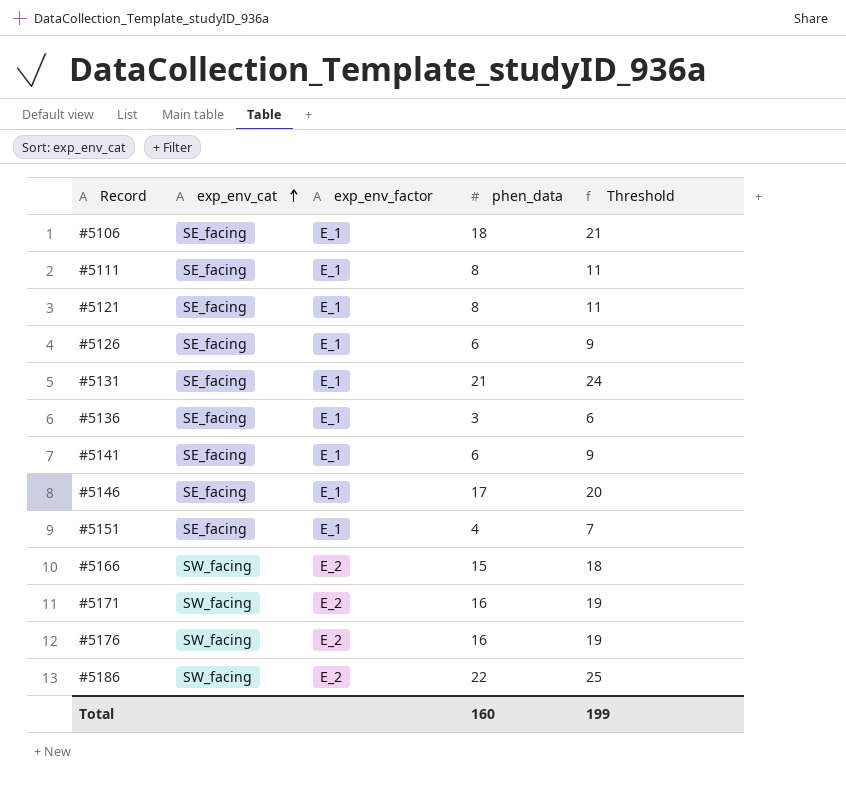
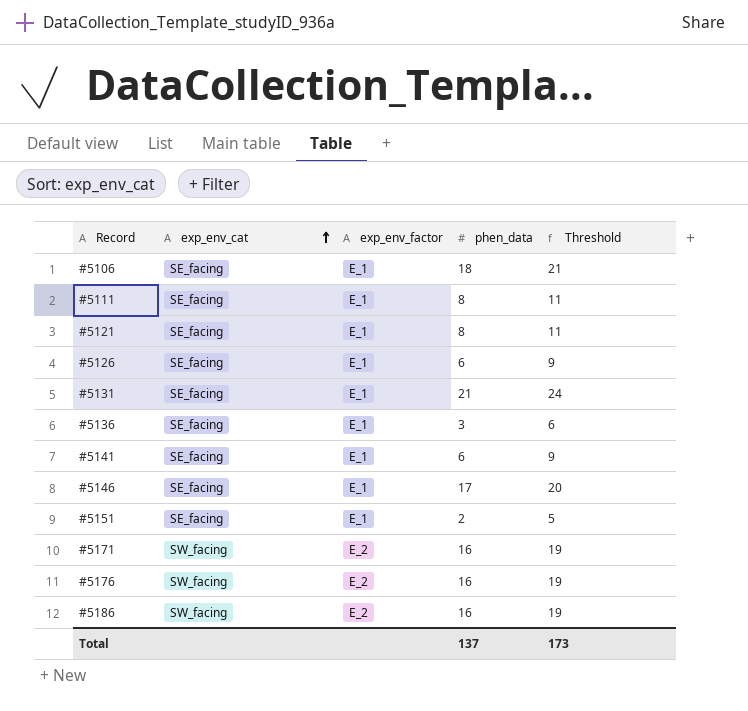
row #5166: SW_facing | E_2 | 15 | 18 -> none
#5151 | phen_data: 4 -> 2
#5151 | Threshold: 7 -> 5
#5186 | phen_data: 22 -> 16
#5186 | Threshold: 25 -> 19
Total | phen_data: 160 -> 137
Total | Threshold: 199 -> 173

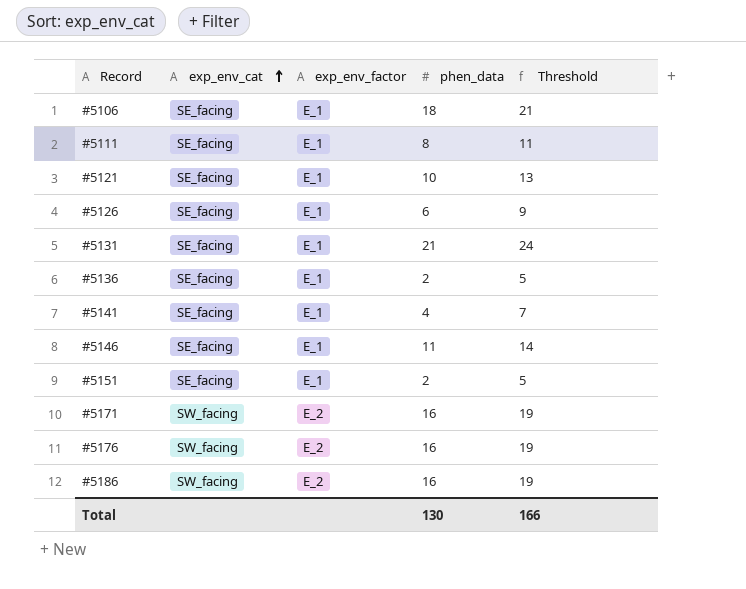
#5121 | phen_data: 8 -> 10
#5121 | Threshold: 11 -> 13
#5136 | phen_data: 3 -> 2
#5136 | Threshold: 6 -> 5
#5141 | phen_data: 6 -> 4
#5141 | Threshold: 9 -> 7
#5146 | phen_data: 17 -> 11
#5146 | Threshold: 20 -> 14
Total | phen_data: 137 -> 130
Total | Threshold: 173 -> 166

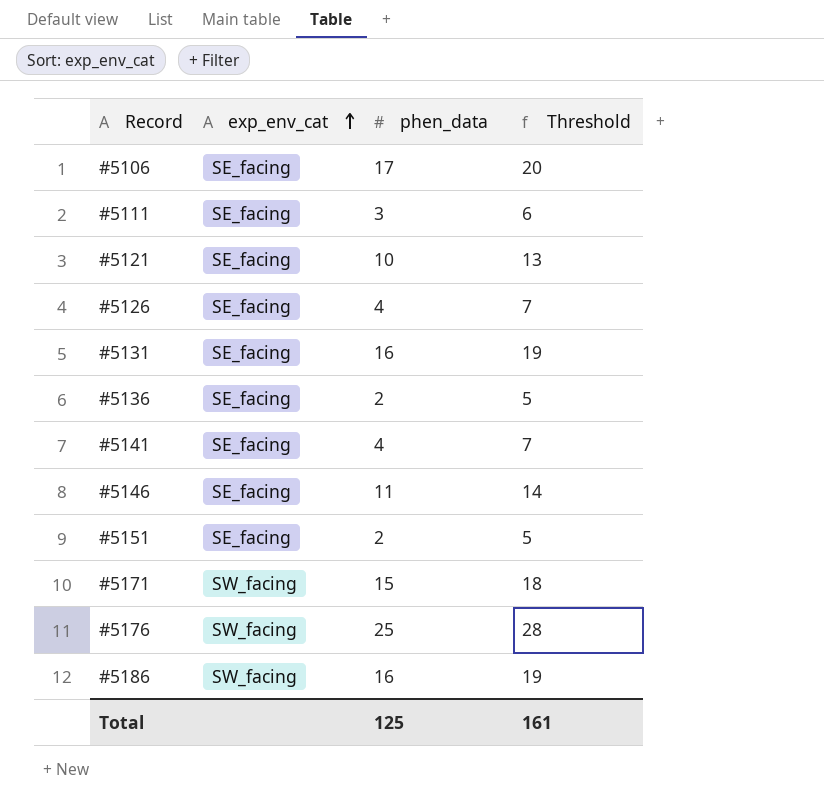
column exp_env_factor | position: 3 -> none
#5106 | phen_data: 18 -> 17
#5106 | Threshold: 21 -> 20
#5111 | phen_data: 8 -> 3
#5111 | Threshold: 11 -> 6
#5126 | phen_data: 6 -> 4
#5126 | Threshold: 9 -> 7
#5131 | phen_data: 21 -> 16
#5131 | Threshold: 24 -> 19
#5171 | phen_data: 16 -> 15
#5171 | Threshold: 19 -> 18
#5176 | phen_data: 16 -> 25
#5176 | Threshold: 19 -> 28
Total | phen_data: 130 -> 125
Total | Threshold: 166 -> 161

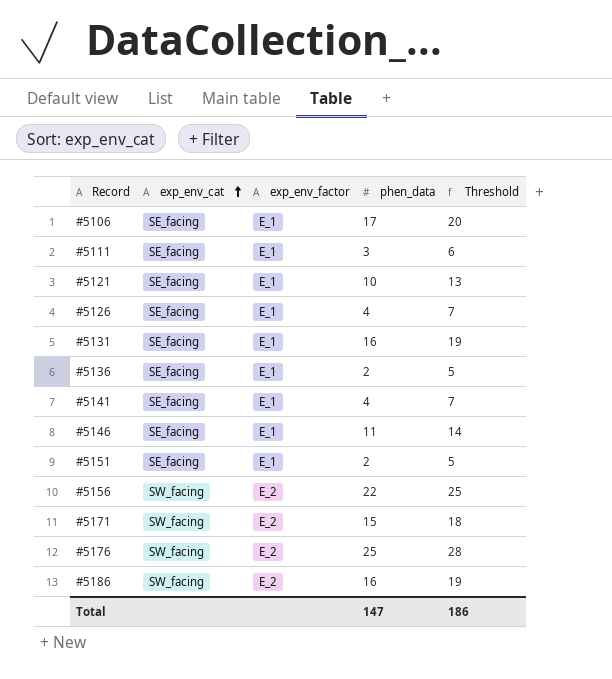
column exp_env_factor | position: none -> 3
row #5156: none -> SW_facing | E_2 | 22 | 25
Total | phen_data: 125 -> 147
Total | Threshold: 161 -> 186

